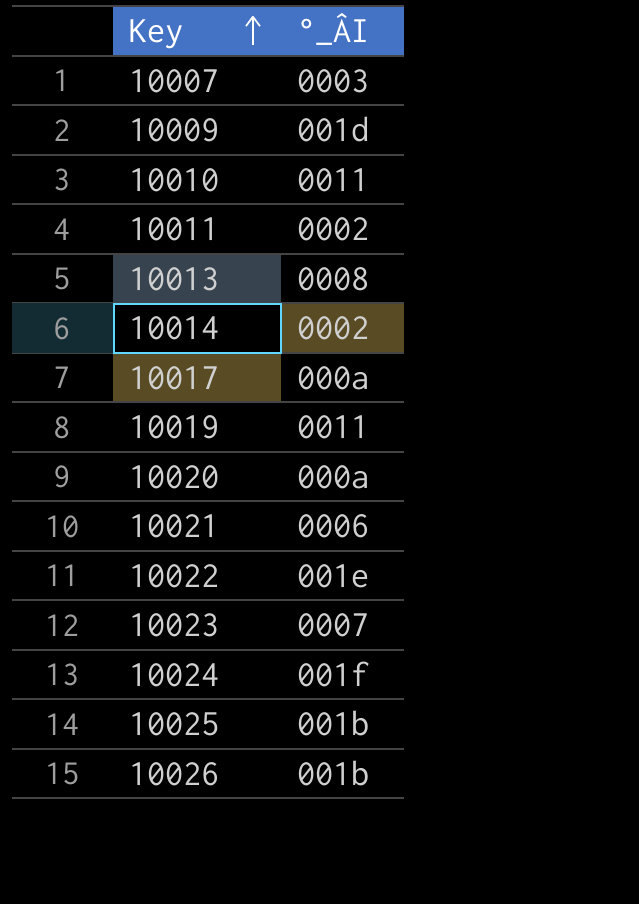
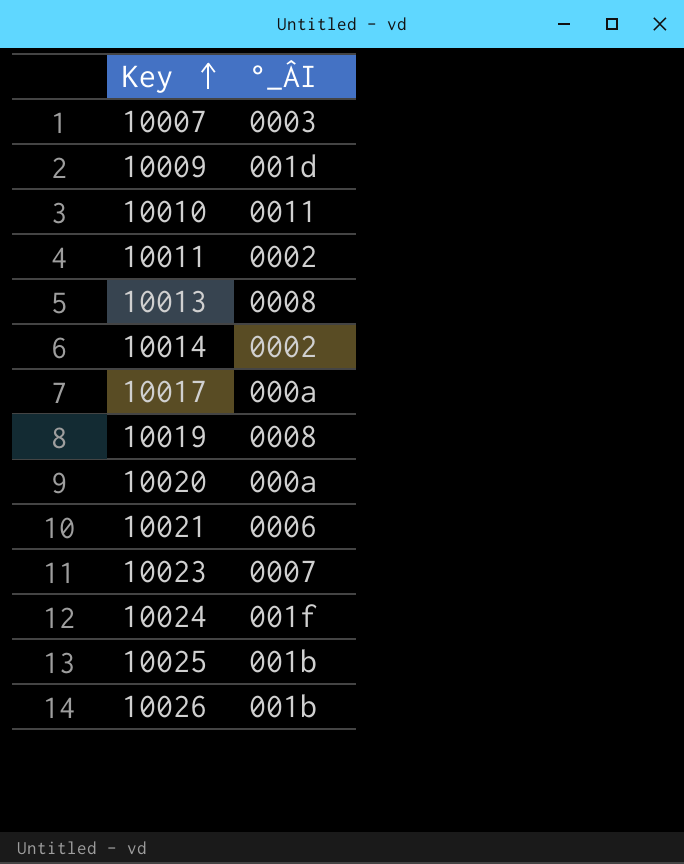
row 10022: 001e -> none
10019 | °_ÂI: 0011 -> 0008

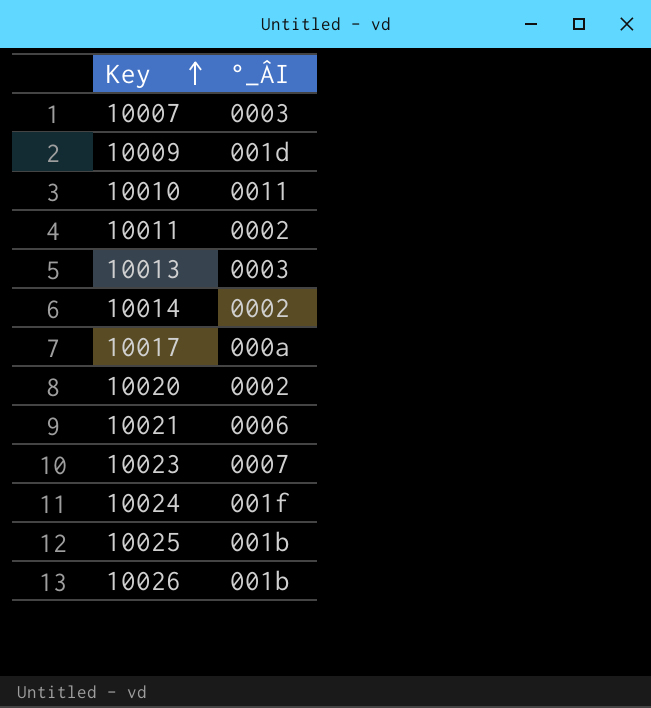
row 10019: 0008 -> none
10013 | °_ÂI: 0008 -> 0003
10020 | °_ÂI: 000a -> 0002

